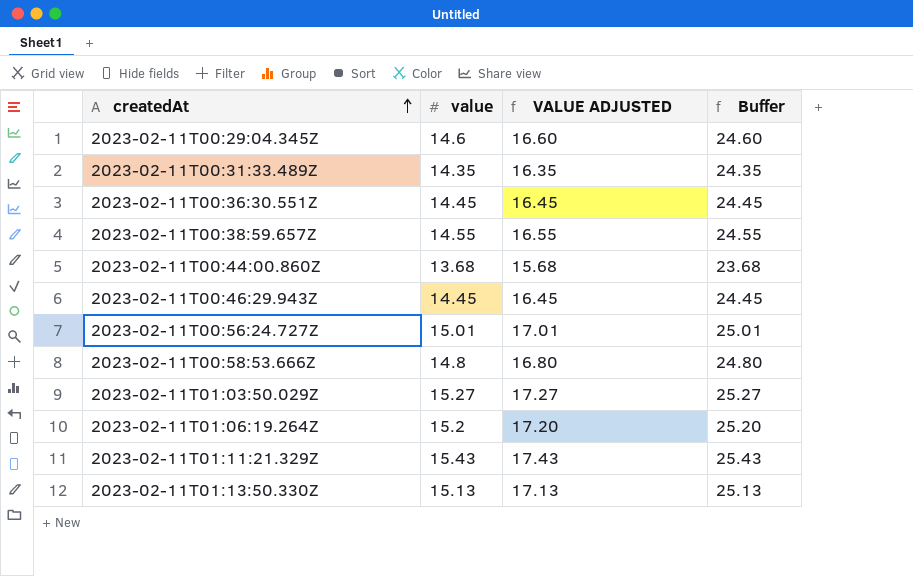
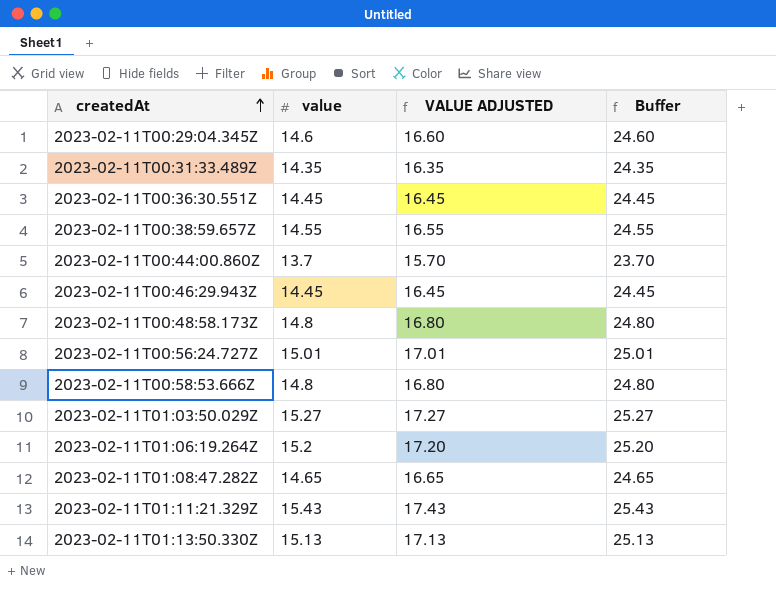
2023-02-11T00:44:00.860Z | value: 13.68 -> 13.7
2023-02-11T00:44:00.860Z | VALUE ADJUSTED: 15.68 -> 15.70
2023-02-11T00:44:00.860Z | Buffer: 23.68 -> 23.70
row 2023-02-11T00:48:58.173Z: none -> 14.8 | 16.80 | 24.80
row 2023-02-11T01:08:47.282Z: none -> 14.65 | 16.65 | 24.65

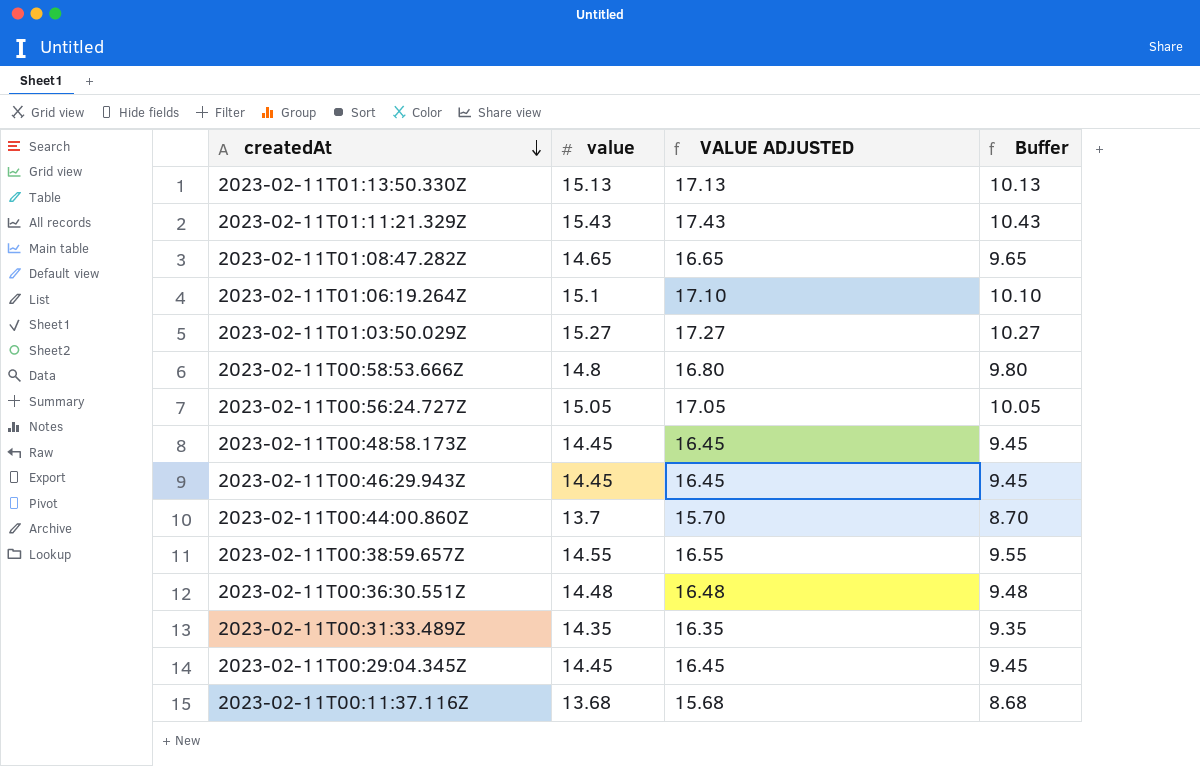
row order: createdAt ascending -> createdAt descending
column Buffer | formula: [value] + 10 -> [value] - 5
2023-02-11T01:06:19.264Z | value: 15.2 -> 15.1
2023-02-11T01:06:19.264Z | VALUE ADJUSTED: 17.20 -> 17.10
2023-02-11T00:56:24.727Z | value: 15.01 -> 15.05
2023-02-11T00:56:24.727Z | VALUE ADJUSTED: 17.01 -> 17.05
2023-02-11T00:48:58.173Z | value: 14.8 -> 14.45
2023-02-11T00:48:58.173Z | VALUE ADJUSTED: 16.80 -> 16.45
2023-02-11T00:36:30.551Z | value: 14.45 -> 14.48
2023-02-11T00:36:30.551Z | VALUE ADJUSTED: 16.45 -> 16.48
2023-02-11T00:29:04.345Z | value: 14.6 -> 14.45
2023-02-11T00:29:04.345Z | VALUE ADJUSTED: 16.60 -> 16.45
row 2023-02-11T00:11:37.116Z: none -> 13.68 | 15.68 | 8.68

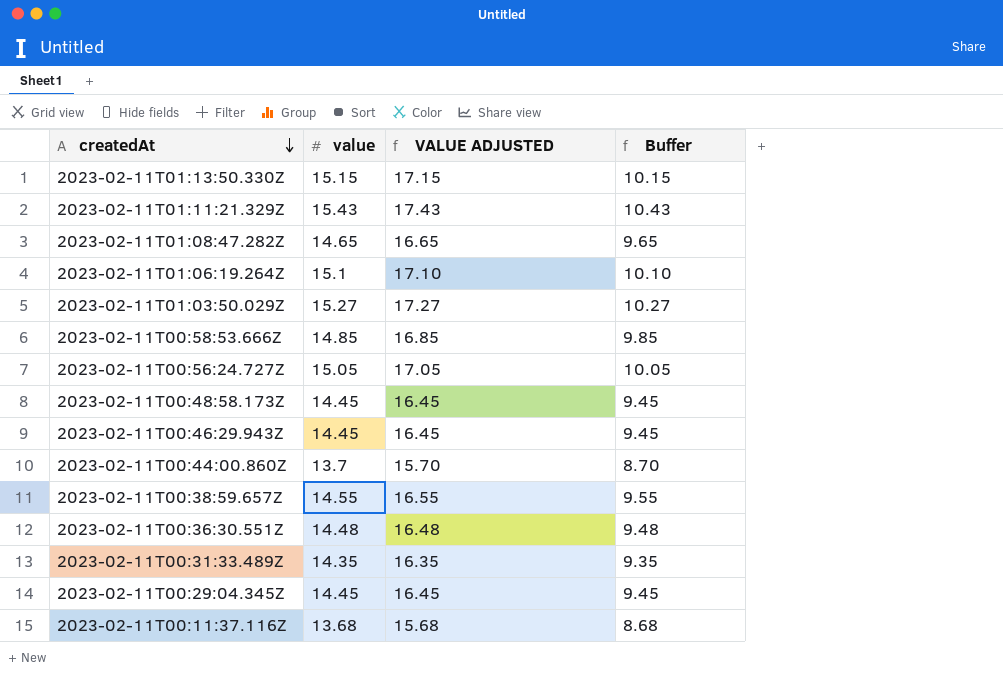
2023-02-11T01:13:50.330Z | value: 15.13 -> 15.15
2023-02-11T01:13:50.330Z | VALUE ADJUSTED: 17.13 -> 17.15
2023-02-11T01:13:50.330Z | Buffer: 10.13 -> 10.15
2023-02-11T00:58:53.666Z | value: 14.8 -> 14.85
2023-02-11T00:58:53.666Z | VALUE ADJUSTED: 16.80 -> 16.85
2023-02-11T00:58:53.666Z | Buffer: 9.80 -> 9.85

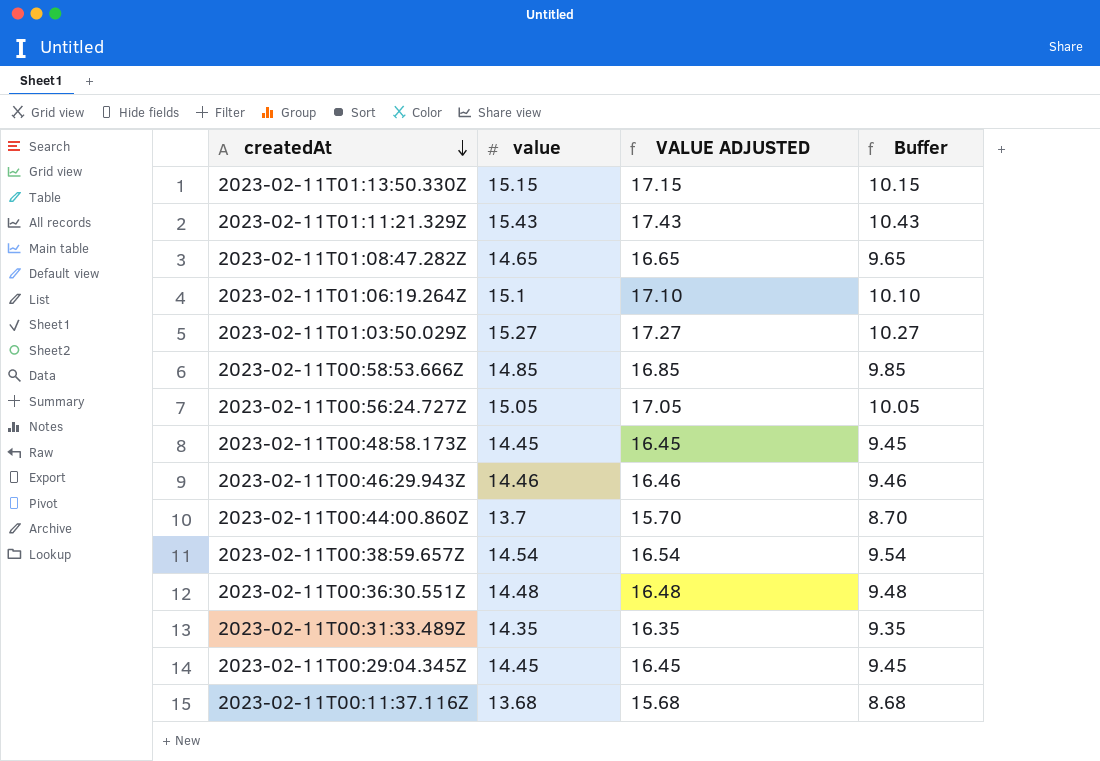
2023-02-11T00:46:29.943Z | value: 14.45 -> 14.46
2023-02-11T00:46:29.943Z | VALUE ADJUSTED: 16.45 -> 16.46
2023-02-11T00:46:29.943Z | Buffer: 9.45 -> 9.46
2023-02-11T00:38:59.657Z | value: 14.55 -> 14.54
2023-02-11T00:38:59.657Z | VALUE ADJUSTED: 16.55 -> 16.54
2023-02-11T00:38:59.657Z | Buffer: 9.55 -> 9.54

